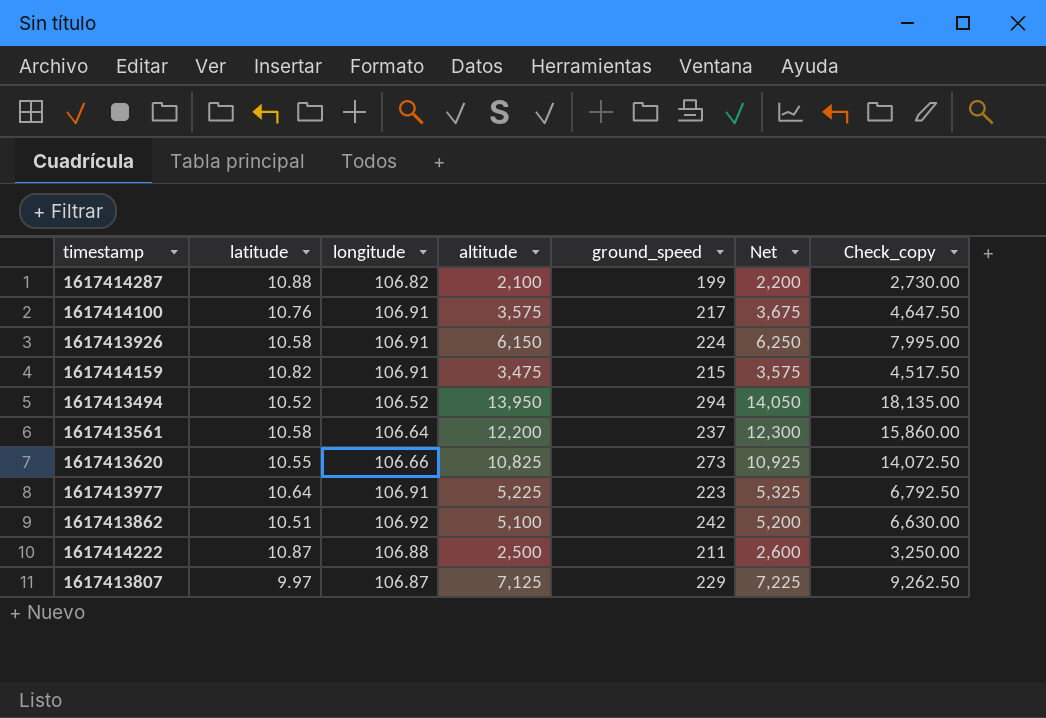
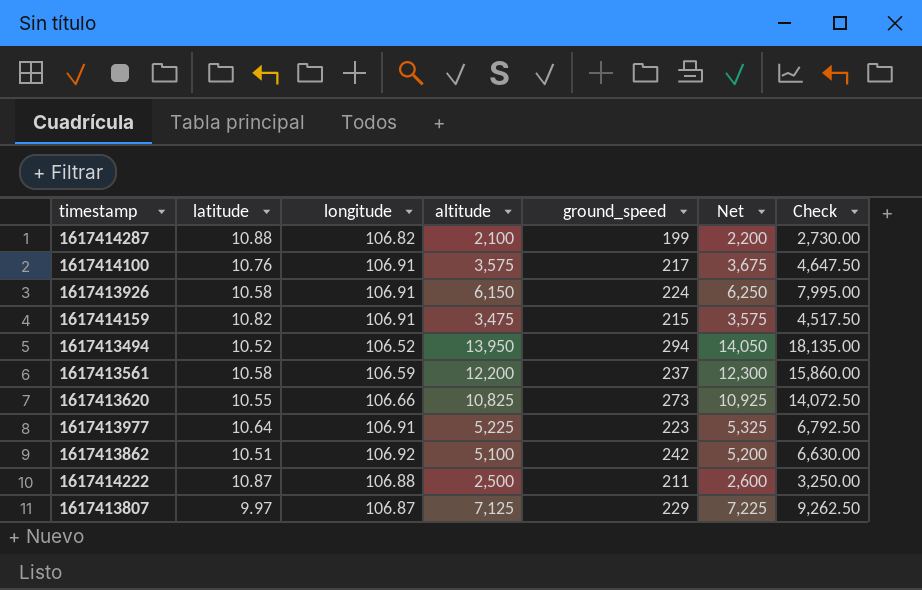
column name: Check_copy -> Check
1617413561 | longitude: 106.64 -> 106.59

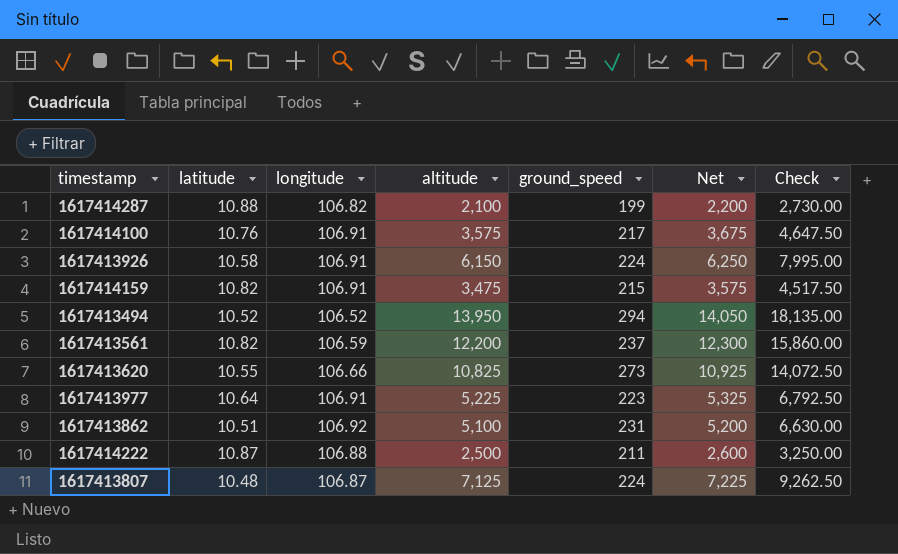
1617413561 | latitude: 10.58 -> 10.82
1617413862 | ground_speed: 242 -> 231
1617413807 | latitude: 9.97 -> 10.48
1617413807 | ground_speed: 229 -> 224

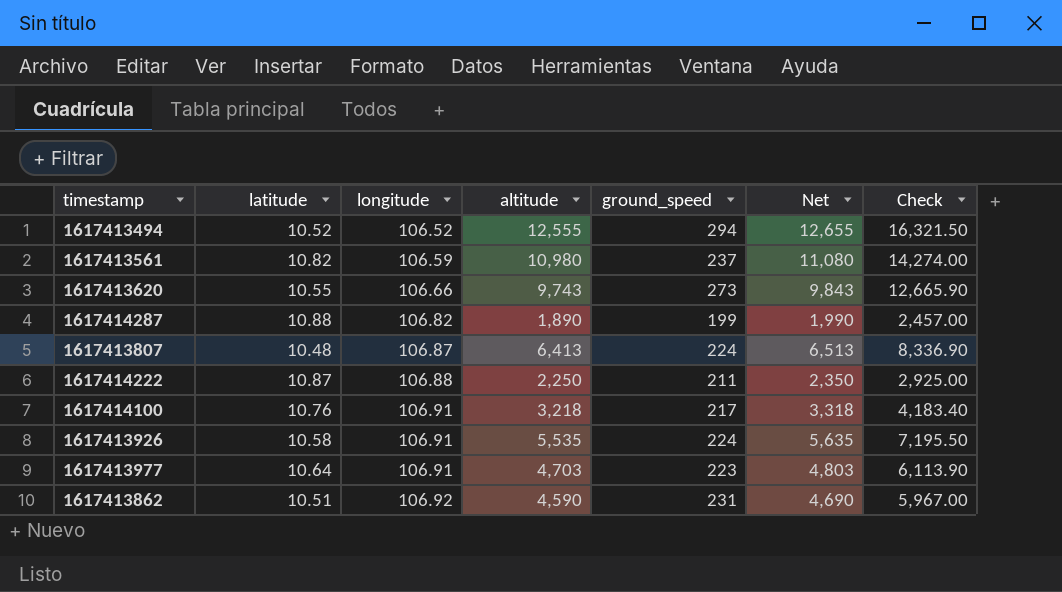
row order: none -> longitude ascending
row 1617414159: 10.82 | 106.91 | 3,475 | 215 | 3,575 | 4,517.50 -> none
1617413494 | altitude: 13,950 -> 12,555
1617413494 | Net: 14,050 -> 12,655
1617413494 | Check: 18,135.00 -> 16,321.50
1617413561 | altitude: 12,200 -> 10,980
1617413561 | Net: 12,300 -> 11,080
1617413561 | Check: 15,860.00 -> 14,274.00
1617413620 | altitude: 10,825 -> 9,743
1617413620 | Net: 10,925 -> 9,843
1617413620 | Check: 14,072.50 -> 12,665.90
1617414287 | altitude: 2,100 -> 1,890
1617414287 | Net: 2,200 -> 1,990
1617414287 | Check: 2,730.00 -> 2,457.00
1617413807 | altitude: 7,125 -> 6,413
1617413807 | Net: 7,225 -> 6,513
1617413807 | Check: 9,262.50 -> 8,336.90
1617414222 | altitude: 2,500 -> 2,250
1617414222 | Net: 2,600 -> 2,350
1617414222 | Check: 3,250.00 -> 2,925.00
1617414100 | altitude: 3,575 -> 3,218
1617414100 | Net: 3,675 -> 3,318
1617414100 | Check: 4,647.50 -> 4,183.40
1617413926 | altitude: 6,150 -> 5,535
1617413926 | Net: 6,250 -> 5,635
1617413926 | Check: 7,995.00 -> 7,195.50
1617413977 | altitude: 5,225 -> 4,703
1617413977 | Net: 5,325 -> 4,803
1617413977 | Check: 6,792.50 -> 6,113.90
1617413862 | altitude: 5,100 -> 4,590
1617413862 | Net: 5,200 -> 4,690
1617413862 | Check: 6,630.00 -> 5,967.00

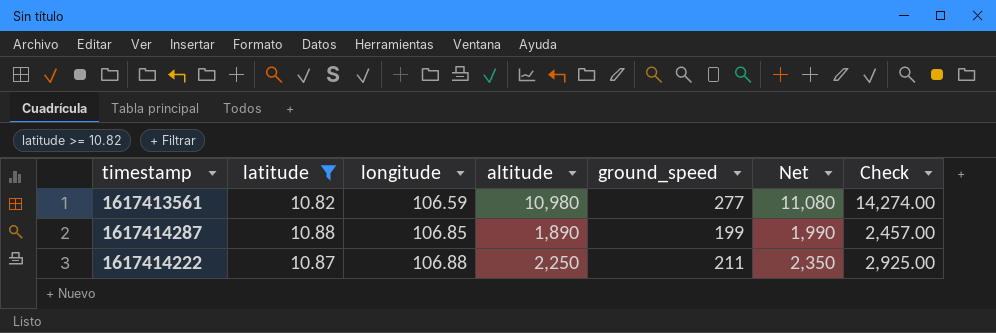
filter: none -> latitude >= 10.82
1617413561 | ground_speed: 237 -> 277
1617414287 | longitude: 106.82 -> 106.85

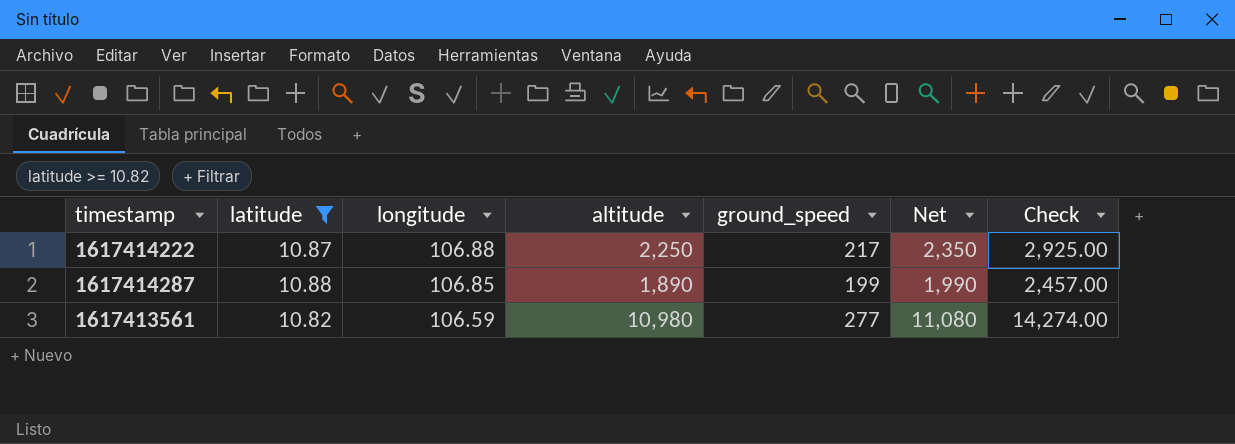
row order: longitude ascending -> longitude descending
1617414222 | ground_speed: 211 -> 217

